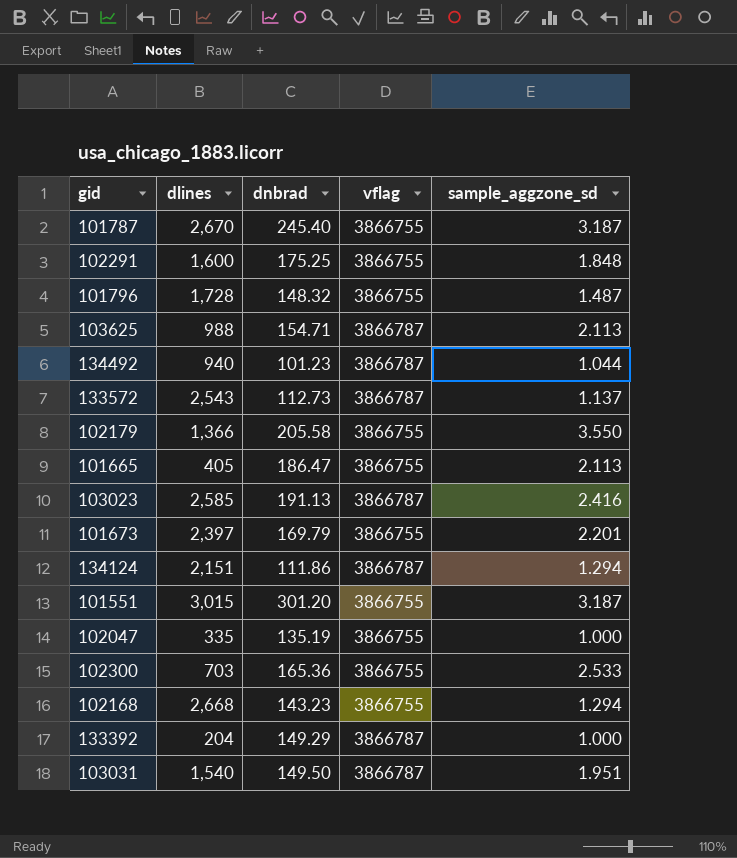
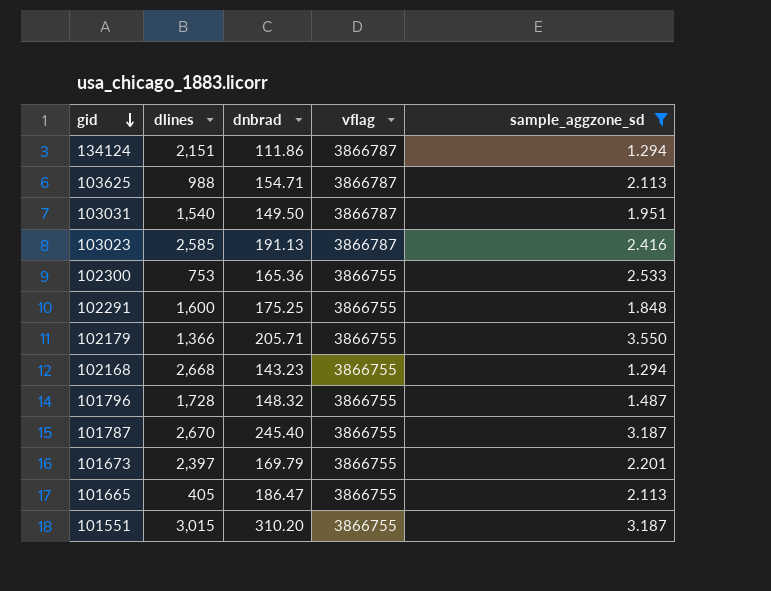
filter: none -> sample_aggzone_sd >= 1.294
row order: none -> gid descending
102300 | dlines: 703 -> 753
102179 | dnbrad: 205.58 -> 205.71
101551 | dnbrad: 301.20 -> 310.20

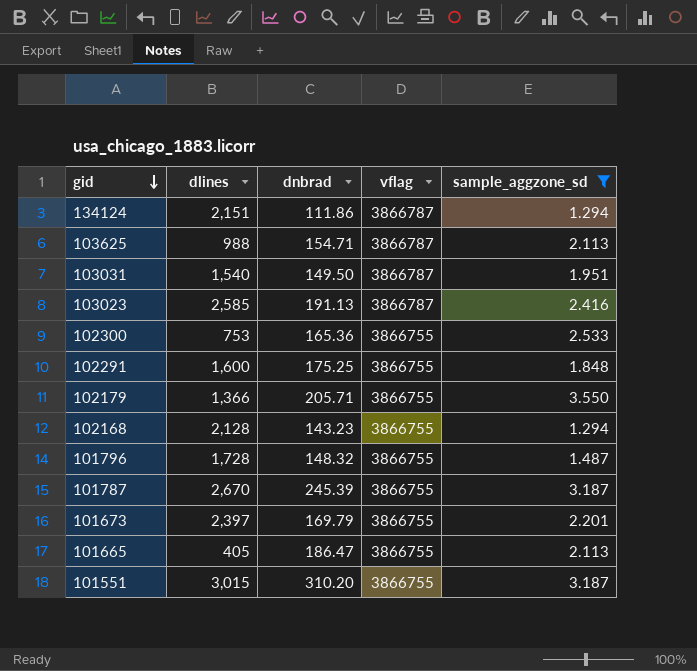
102168 | dlines: 2,668 -> 2,128
101787 | dnbrad: 245.40 -> 245.39

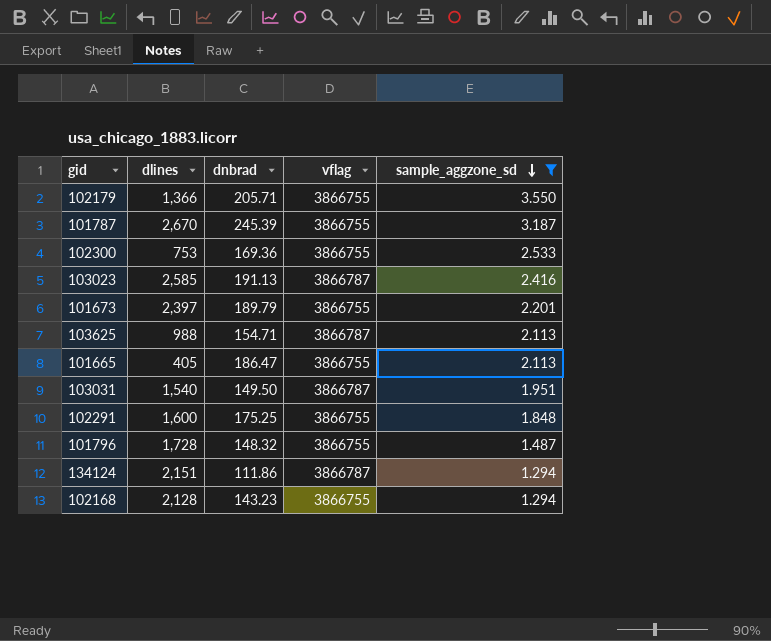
row order: gid descending -> sample_aggzone_sd descending
row 101551: 3,015 | 310.20 | 3866755 | 3.187 -> none
102300 | dnbrad: 165.36 -> 169.36
101673 | dnbrad: 169.79 -> 189.79

